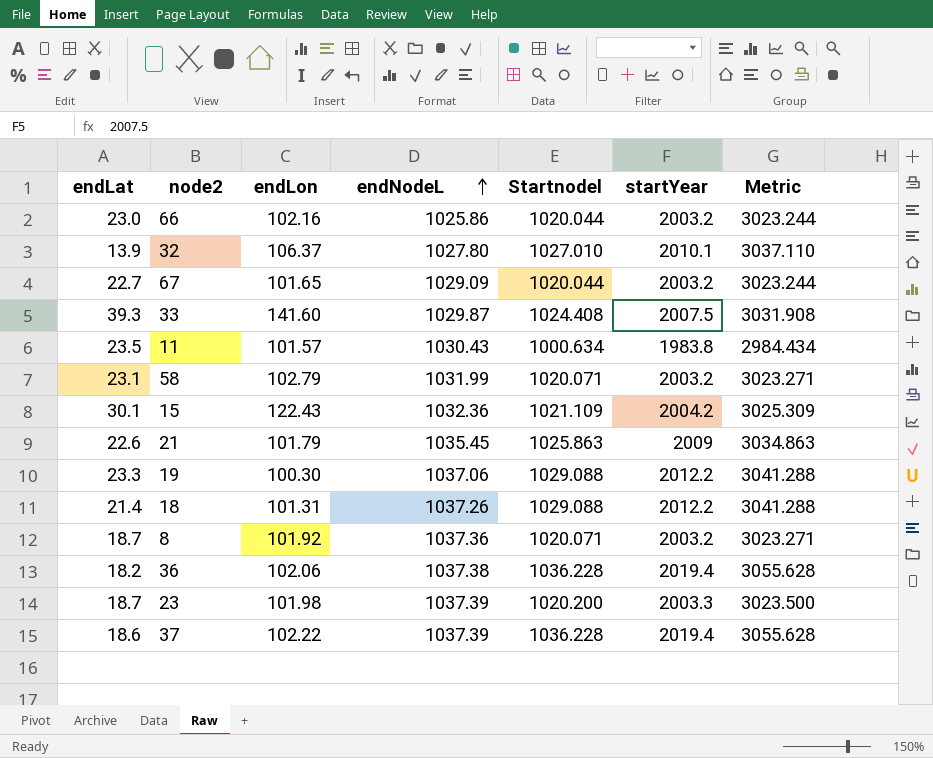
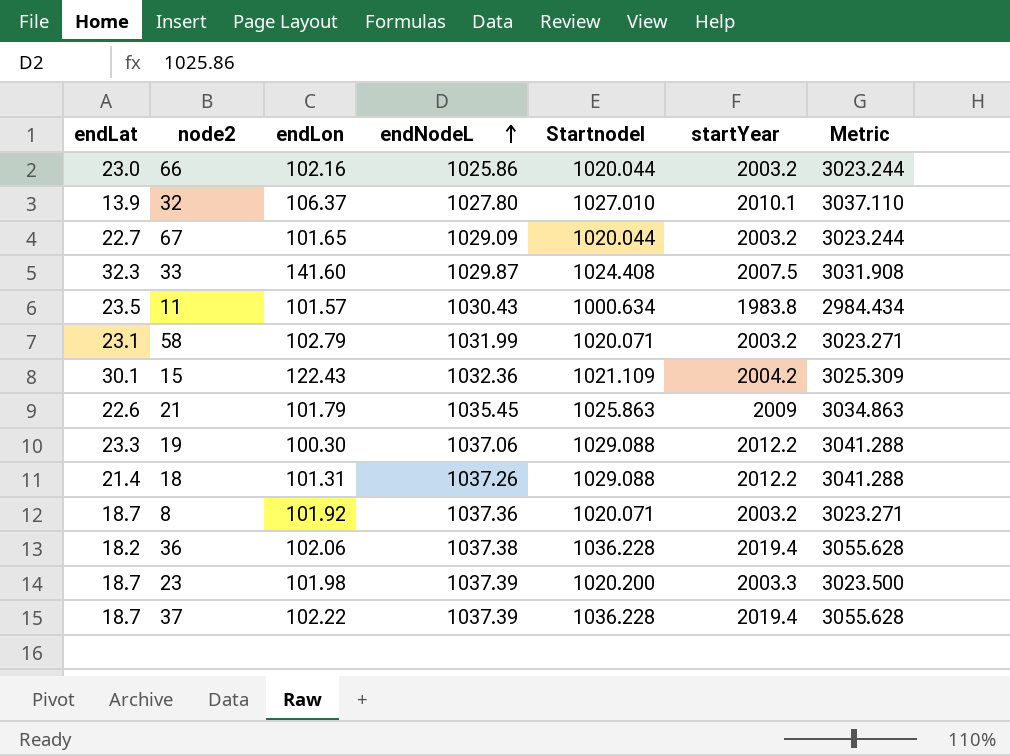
33 | endLat: 39.3 -> 32.3
37 | endLat: 18.6 -> 18.7

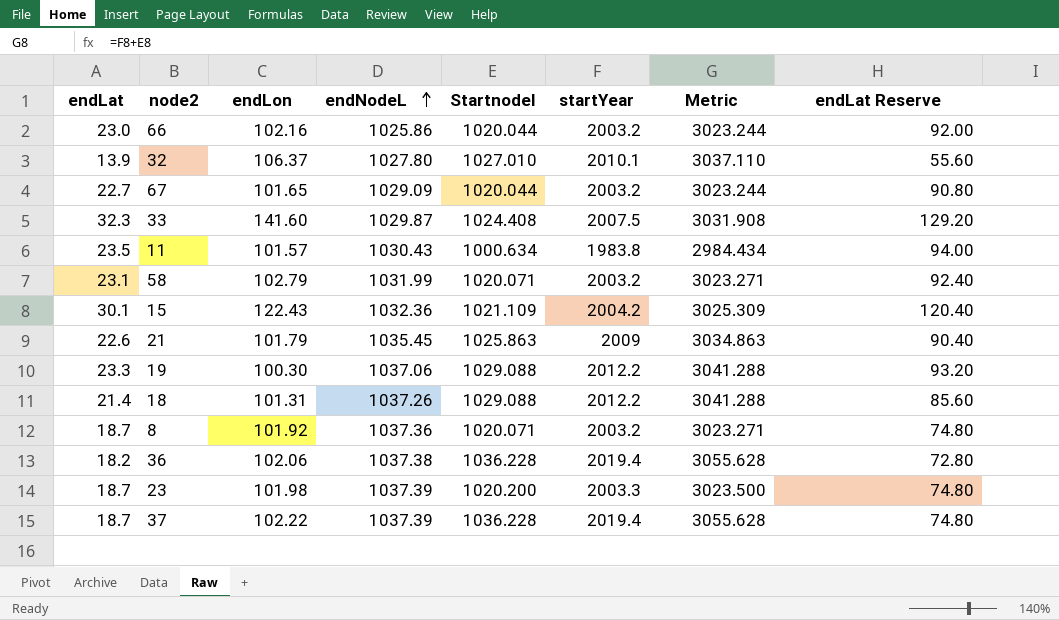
column endLat Reserve | formula: none -> [endLat] * 4

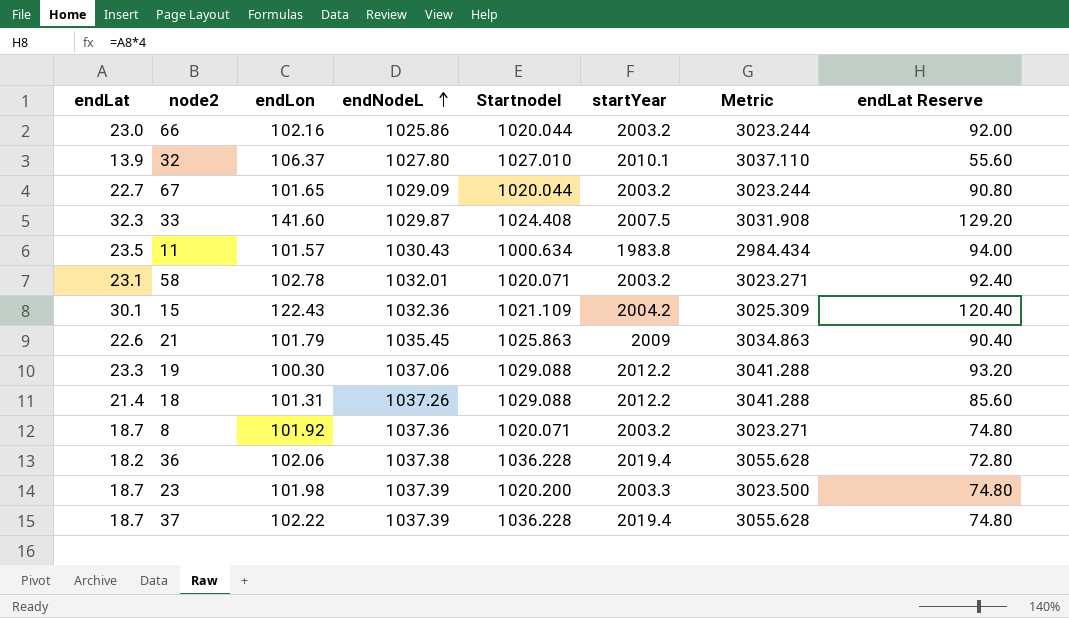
58 | endLon: 102.79 -> 102.78
58 | endNodeL: 1031.99 -> 1032.01

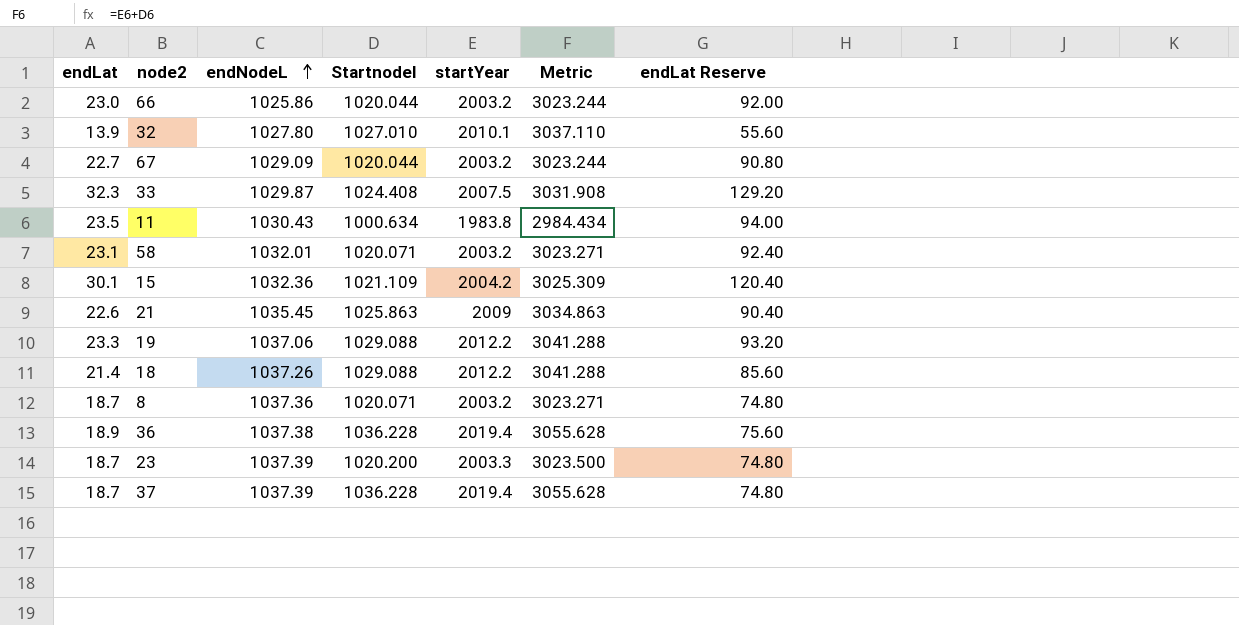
column endLon | position: 3 -> none
36 | endLat: 18.2 -> 18.9
36 | endLat Reserve: 72.80 -> 75.60

